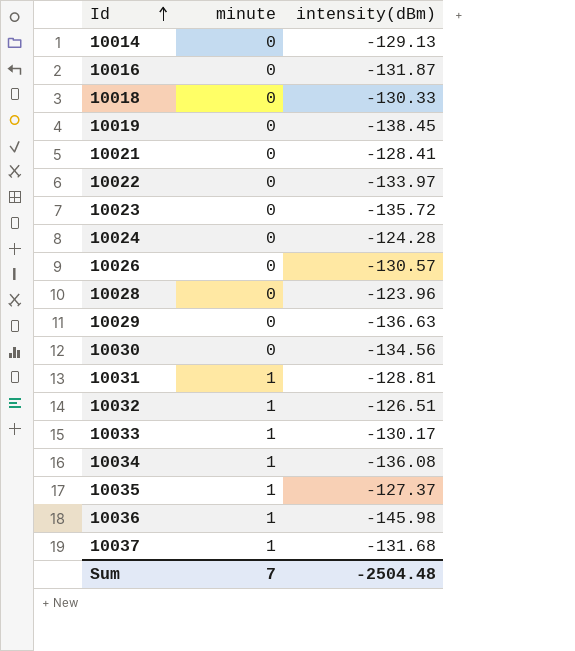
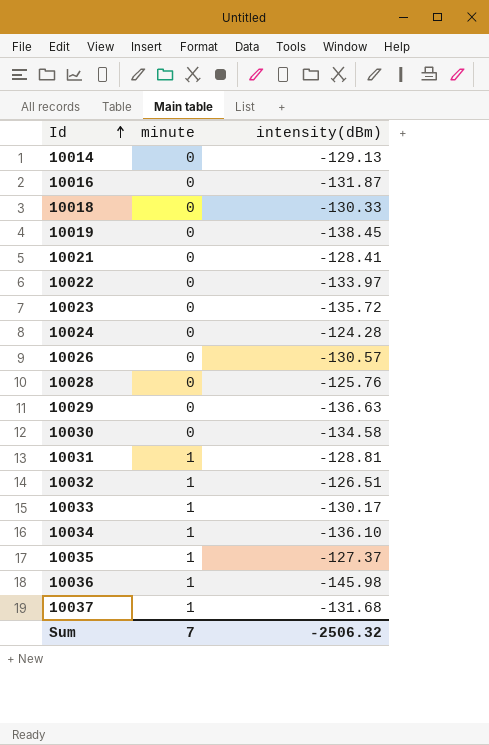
10028 | intensity(dBm): -123.96 -> -125.76
10030 | intensity(dBm): -134.56 -> -134.58
10034 | intensity(dBm): -136.08 -> -136.10
Sum | intensity(dBm): -2504.48 -> -2506.32

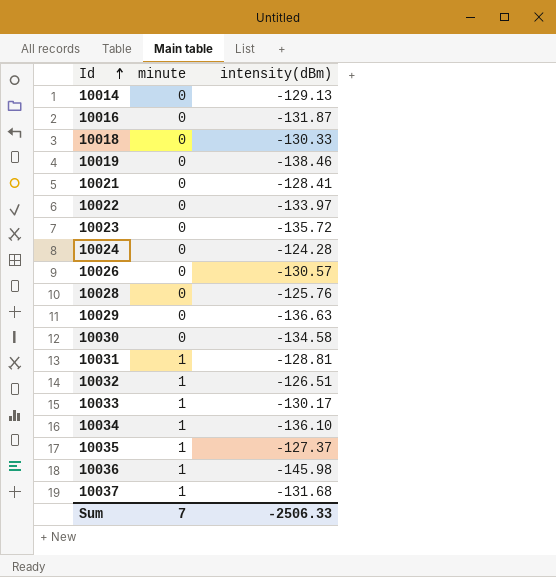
10019 | intensity(dBm): -138.45 -> -138.46
Sum | intensity(dBm): -2506.32 -> -2506.33

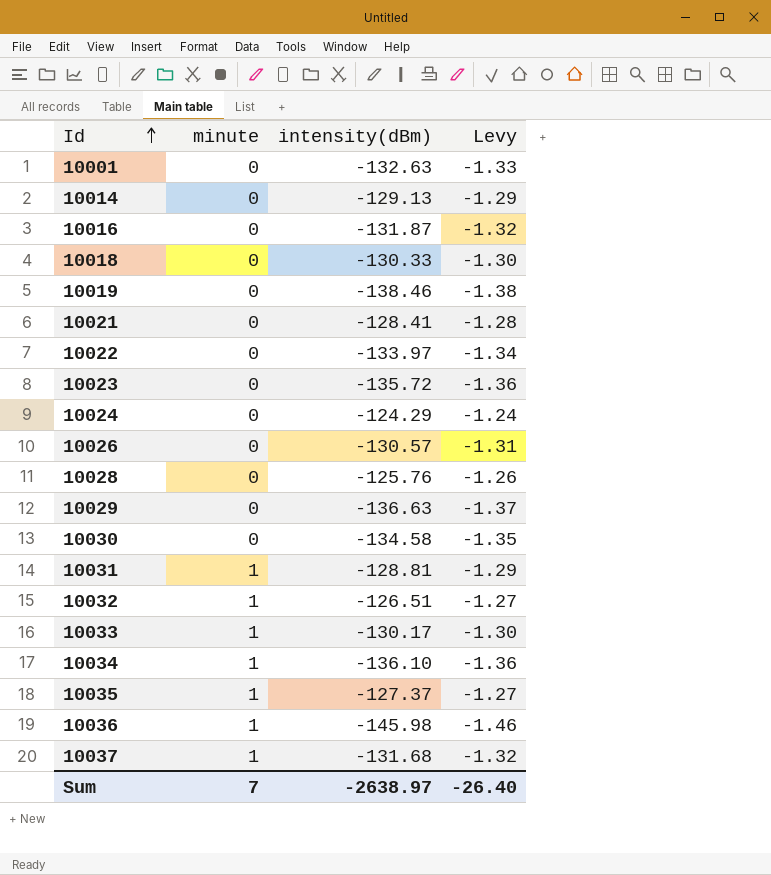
column Levy | formula: none -> [intensity(dBm)] * 0.01
row 10001: none -> 0 | -132.63 | -1.33
10024 | intensity(dBm): -124.28 -> -124.29
Sum | intensity(dBm): -2506.33 -> -2638.97

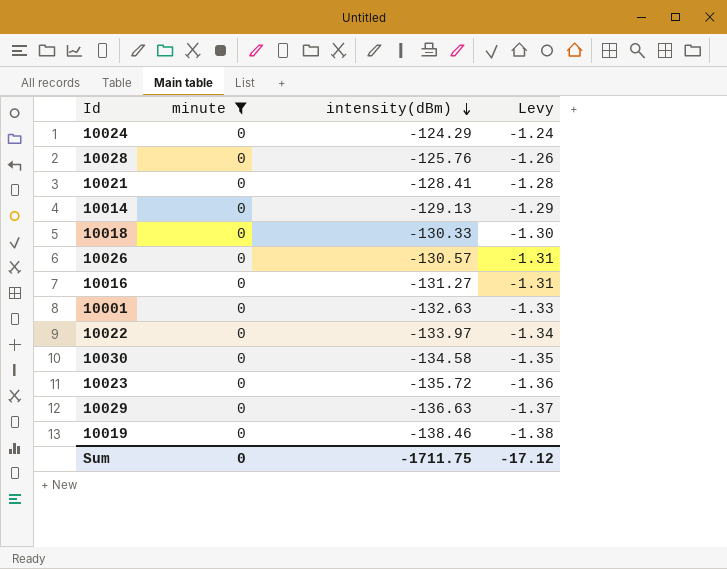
filter: none -> minute = 0
row order: Id ascending -> intensity(dBm) descending
10016 | intensity(dBm): -131.87 -> -131.27
10016 | Levy: -1.32 -> -1.31
Sum | minute: 7 -> 0
Sum | intensity(dBm): -2638.97 -> -1711.75
Sum | Levy: -26.40 -> -17.12

